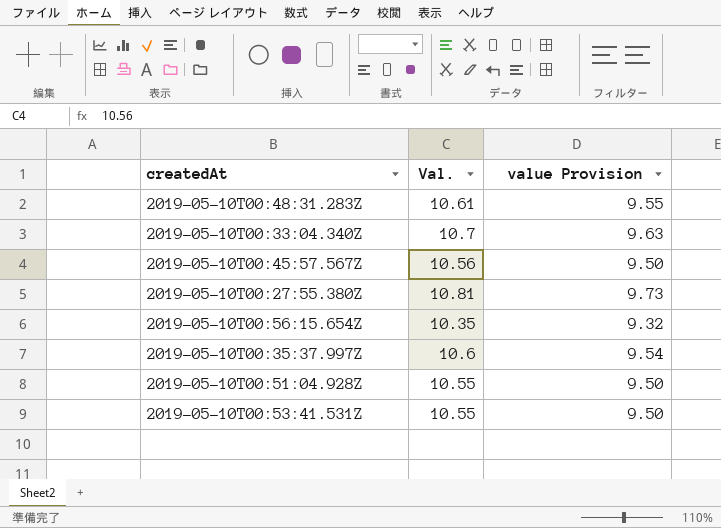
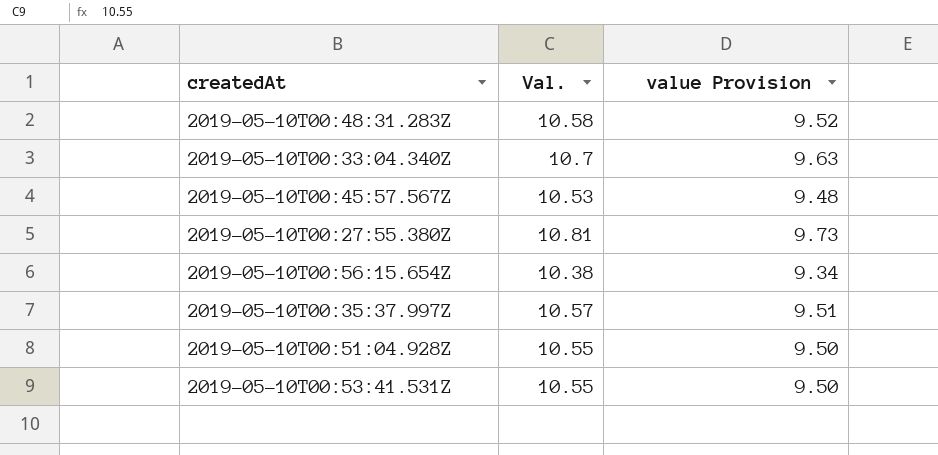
2019-05-10T00:48:31.283Z | Val.: 10.61 -> 10.58
2019-05-10T00:48:31.283Z | value Provision: 9.55 -> 9.52
2019-05-10T00:45:57.567Z | Val.: 10.56 -> 10.53
2019-05-10T00:45:57.567Z | value Provision: 9.50 -> 9.48
2019-05-10T00:56:15.654Z | Val.: 10.35 -> 10.38
2019-05-10T00:56:15.654Z | value Provision: 9.32 -> 9.34
2019-05-10T00:35:37.997Z | Val.: 10.6 -> 10.57
2019-05-10T00:35:37.997Z | value Provision: 9.54 -> 9.51

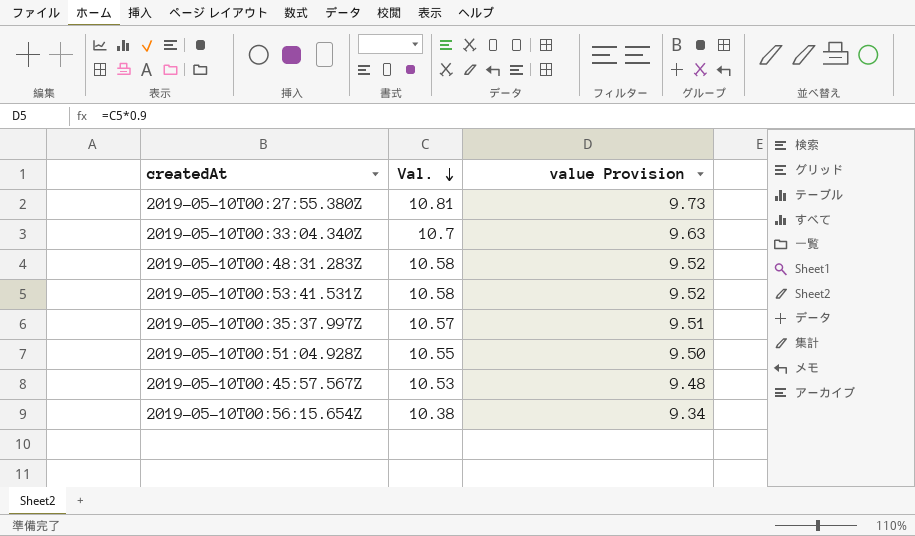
row order: none -> Val. descending
2019-05-10T00:53:41.531Z | Val.: 10.55 -> 10.58
2019-05-10T00:53:41.531Z | value Provision: 9.50 -> 9.52

